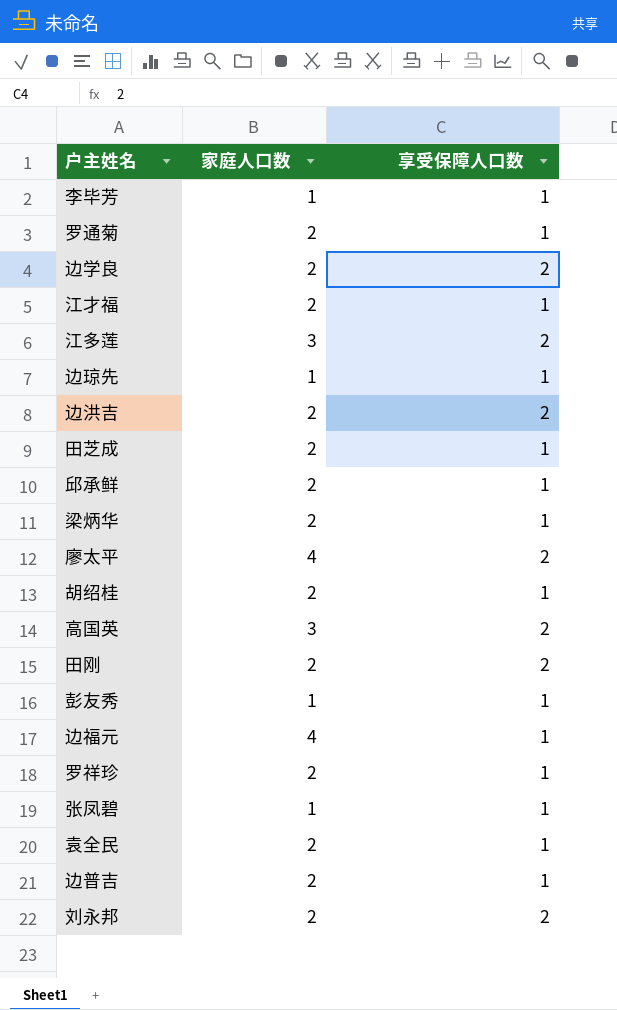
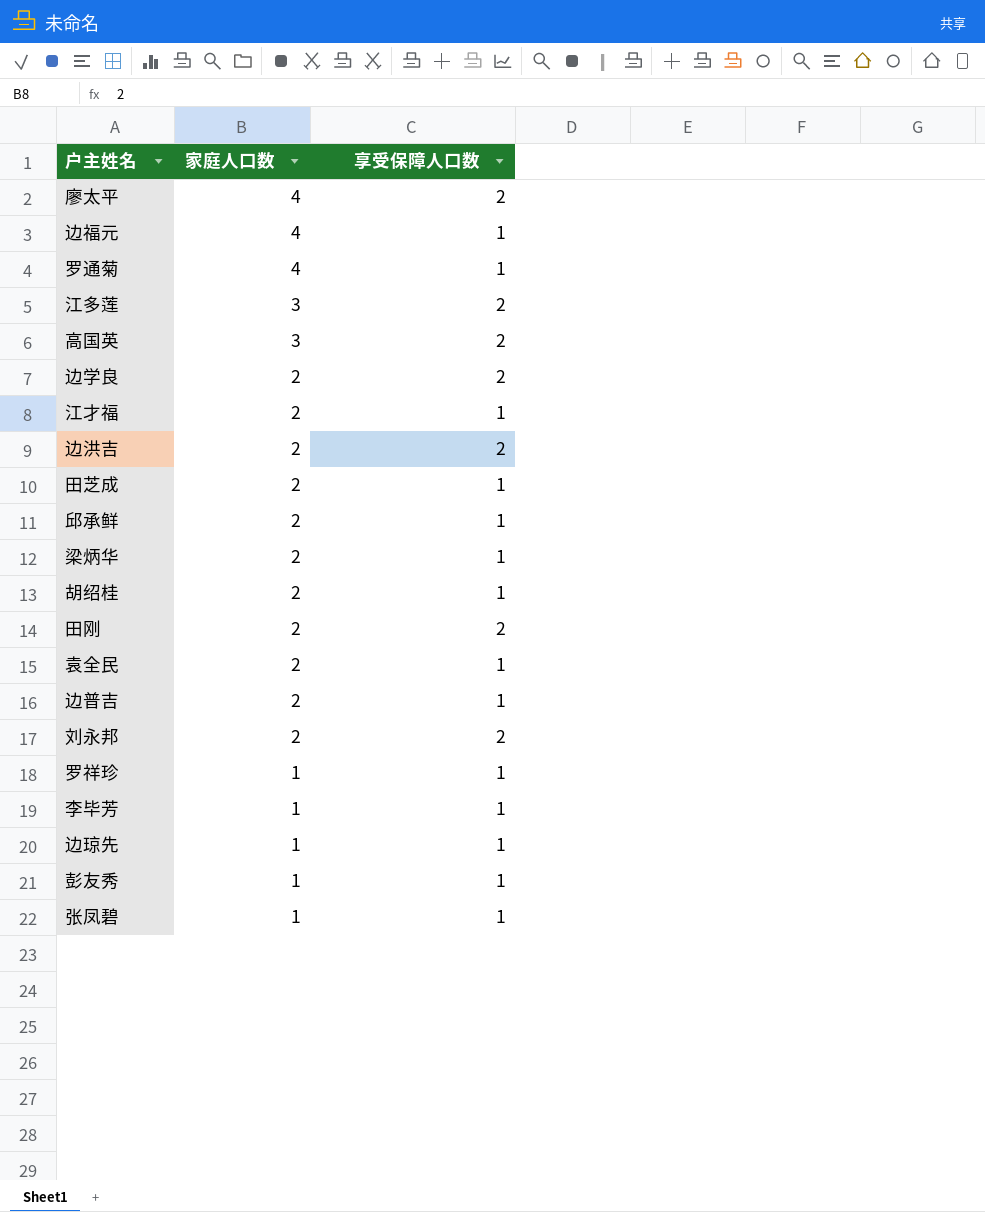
row order: none -> 家庭人口数 descending
罗通菊 | 家庭人口数: 2 -> 4
罗祥珍 | 家庭人口数: 2 -> 1

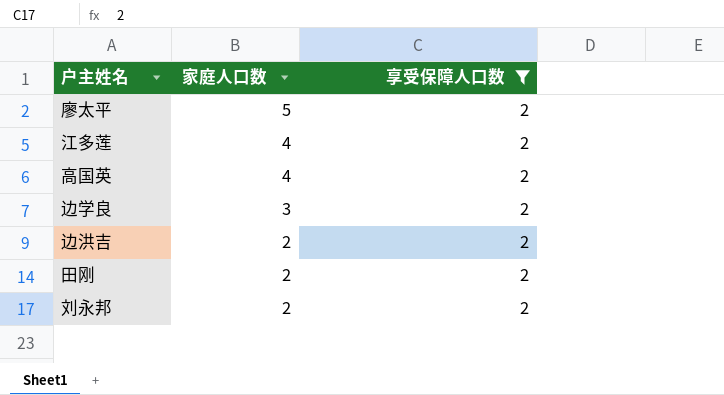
filter: none -> 享受保障人口数 = 2
廖太平 | 家庭人口数: 4 -> 5
江多莲 | 家庭人口数: 3 -> 4
高国英 | 家庭人口数: 3 -> 4
边学良 | 家庭人口数: 2 -> 3

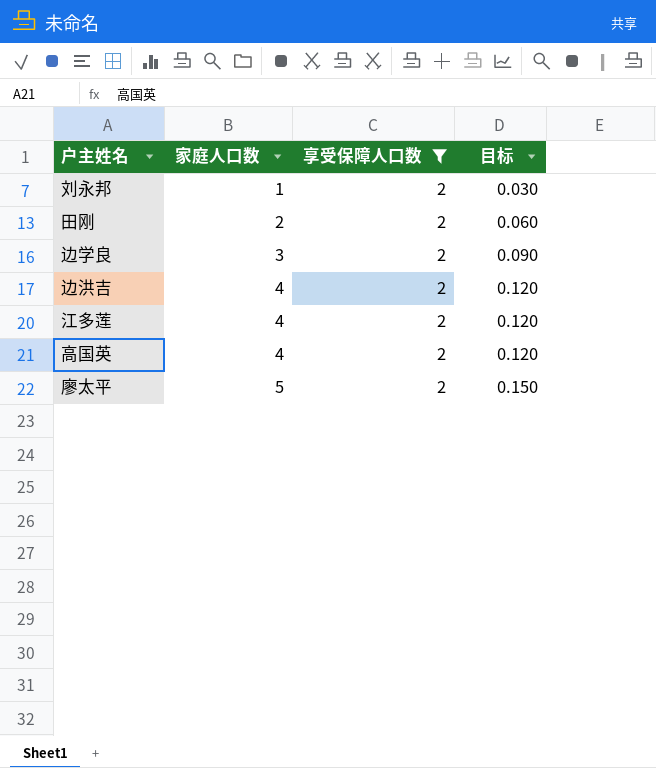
row order: 家庭人口数 descending -> 家庭人口数 ascending
column 目标 | formula: none -> [家庭人口数] * 0.03
刘永邦 | 家庭人口数: 2 -> 1
边洪吉 | 家庭人口数: 2 -> 4

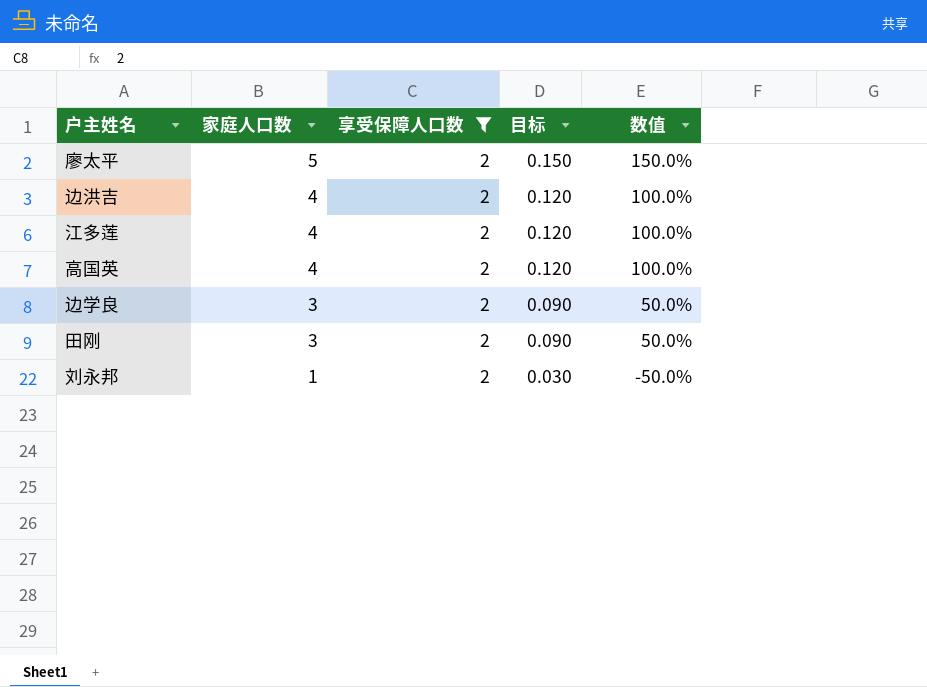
row order: 家庭人口数 ascending -> 家庭人口数 descending
column 数值 | formula: none -> ([家庭人口数] - [享受保障人口数]) / [享受保障人口数]
田刚 | 家庭人口数: 2 -> 3
田刚 | 目标: 0.060 -> 0.090

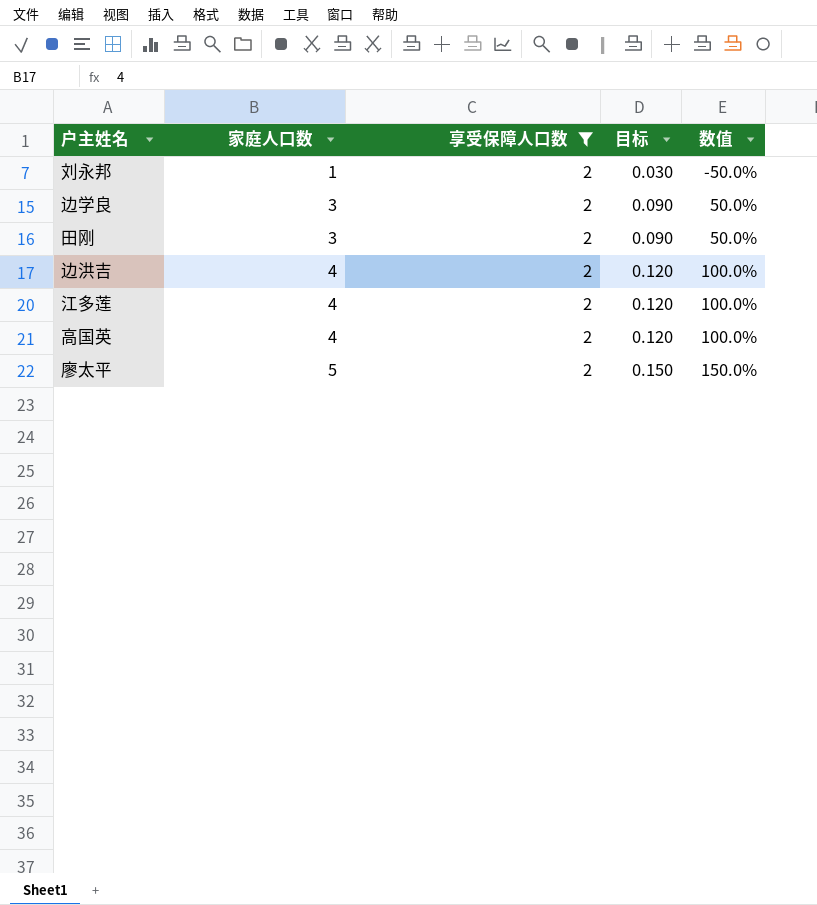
row order: 家庭人口数 descending -> 家庭人口数 ascending

